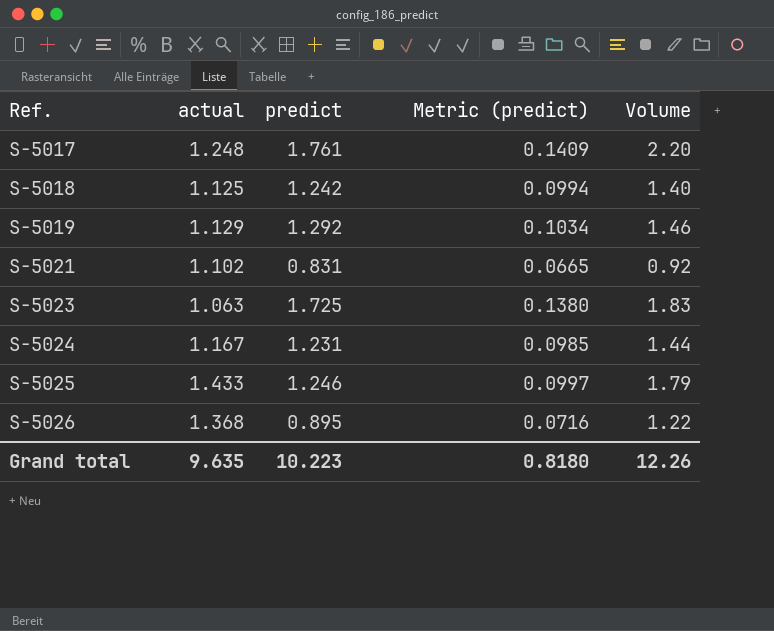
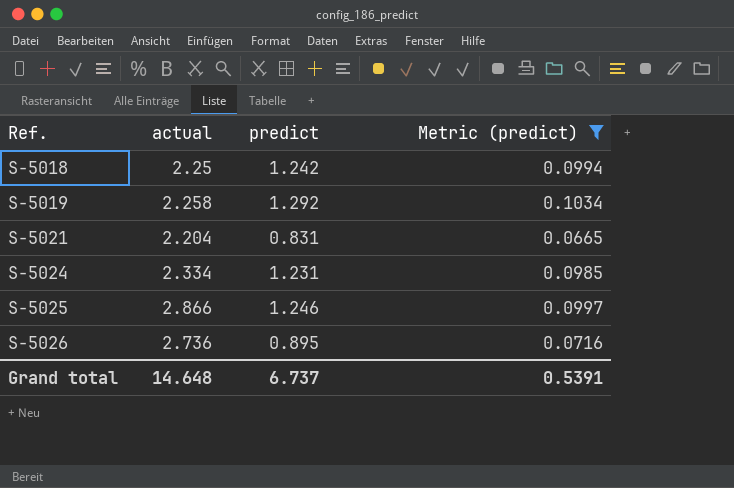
filter: none -> Metric (predict) <= 0.1034
column Volume | formula: [actual] * [predict] -> none
S-5018 | actual: 1.125 -> 2.25
S-5019 | actual: 1.129 -> 2.258
S-5021 | actual: 1.102 -> 2.204
S-5024 | actual: 1.167 -> 2.334
S-5025 | actual: 1.433 -> 2.866
S-5026 | actual: 1.368 -> 2.736
Grand total | actual: 9.635 -> 14.648
Grand total | predict: 10.223 -> 6.737
Grand total | Metric (predict): 0.8180 -> 0.5391

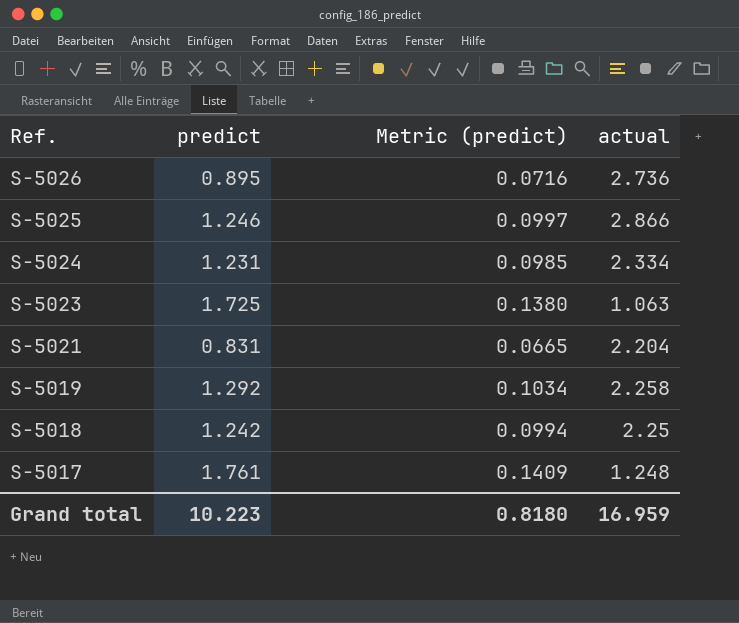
filter: Metric (predict) <= 0.1034 -> none
row order: Ref. ascending -> Ref. descending
column actual | position: 2 -> 4
Grand total | predict: 6.737 -> 10.223
Grand total | Metric (predict): 0.5391 -> 0.8180
Grand total | actual: 14.648 -> 16.959

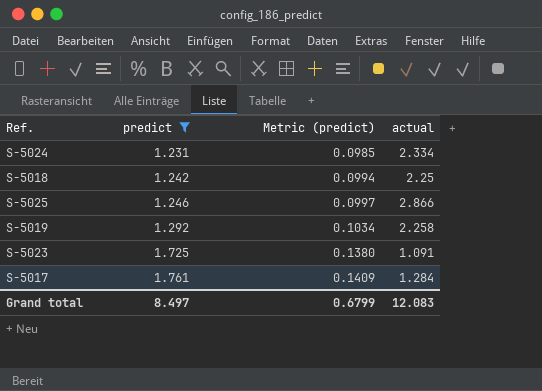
filter: none -> predict >= 1.231
row order: Ref. descending -> predict ascending
S-5023 | actual: 1.063 -> 1.091
S-5017 | actual: 1.248 -> 1.284
Grand total | predict: 10.223 -> 8.497
Grand total | Metric (predict): 0.8180 -> 0.6799
Grand total | actual: 16.959 -> 12.083

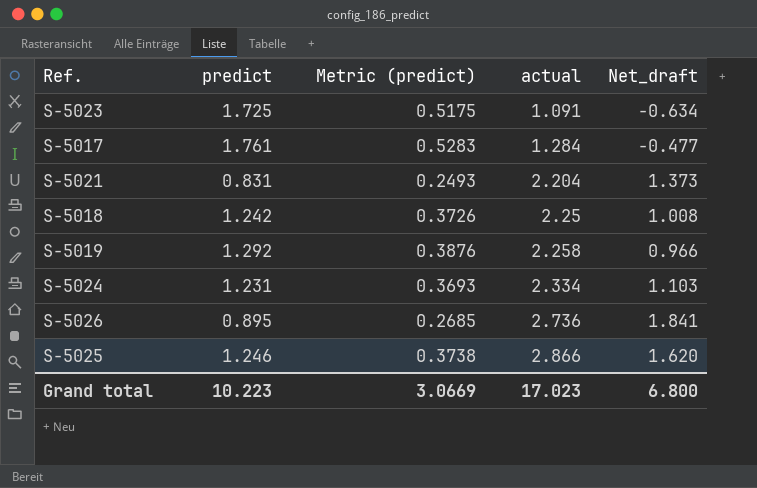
filter: predict >= 1.231 -> none
row order: predict ascending -> actual ascending
column Metric (predict) | formula: [predict] * 0.08 -> [predict] * 0.3
column Net_draft | formula: none -> [actual] - [predict]
Grand total | predict: 8.497 -> 10.223
Grand total | Metric (predict): 0.6799 -> 3.0669
Grand total | actual: 12.083 -> 17.023

